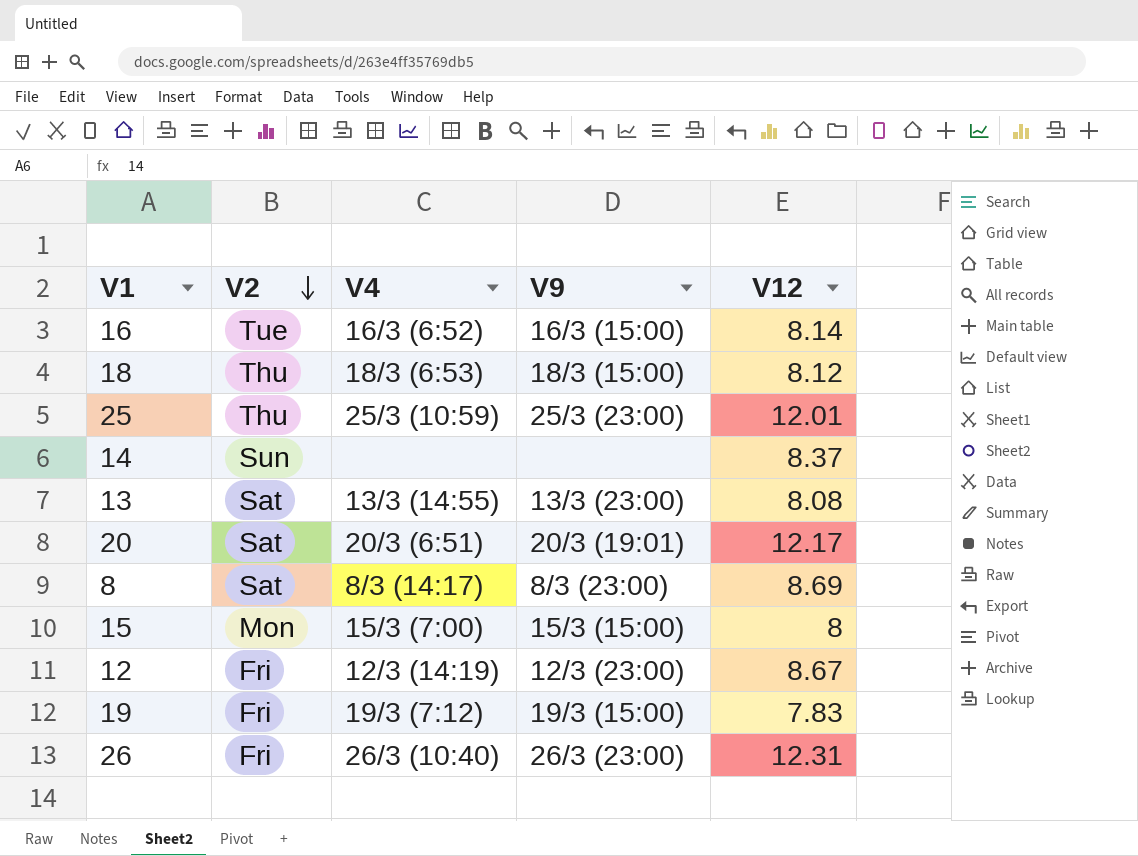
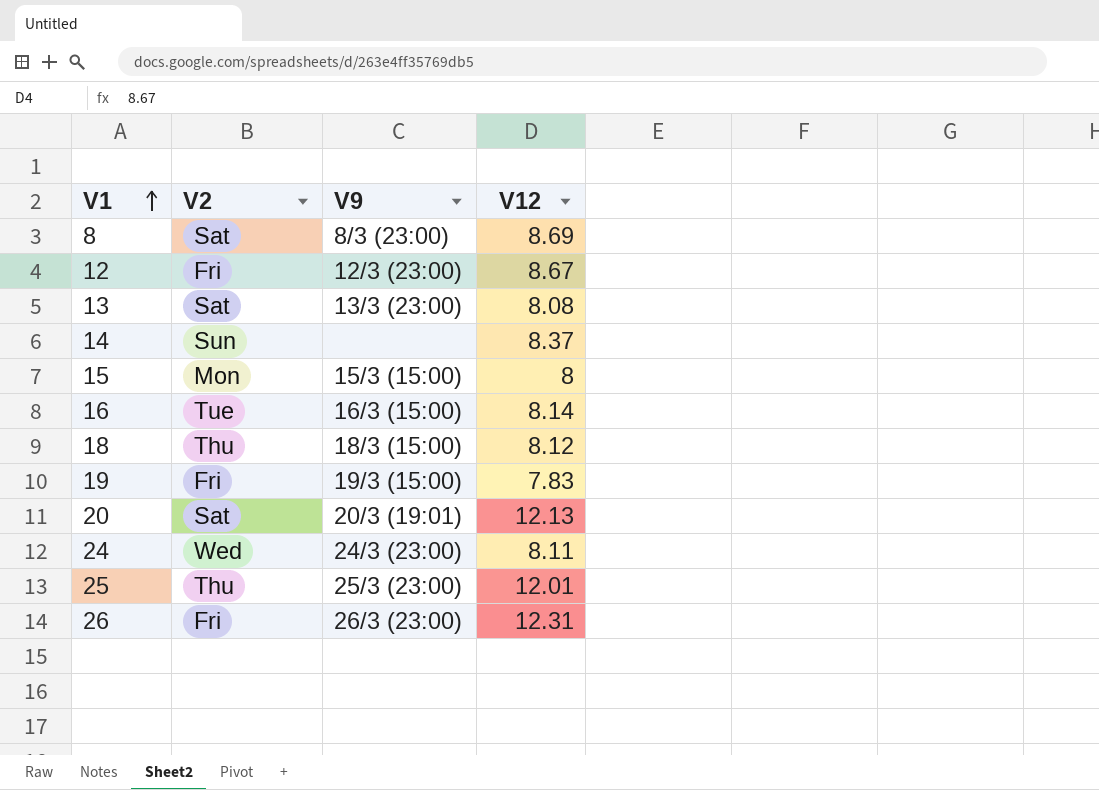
row order: V2 descending -> V1 ascending
column V4 | position: 3 -> none
20 | V12: 12.17 -> 12.13
row 24: none -> Wed | 24/3 (23:00) | 8.11

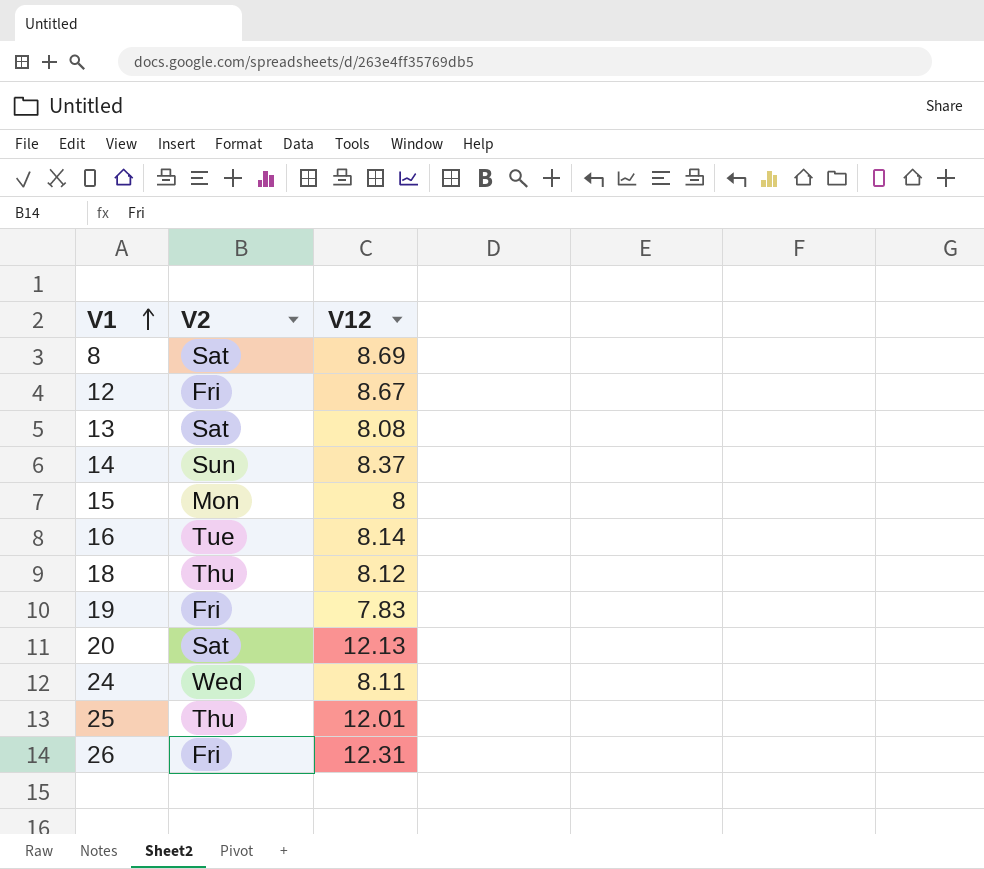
column V9 | position: 3 -> none

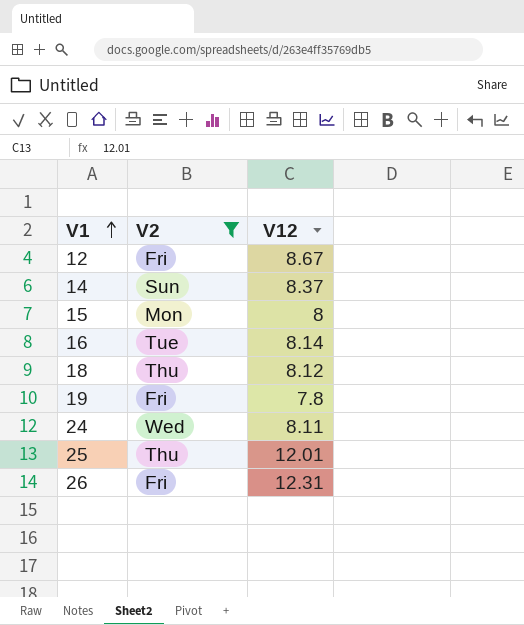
filter: none -> V2 != Sat
19 | V12: 7.83 -> 7.8

